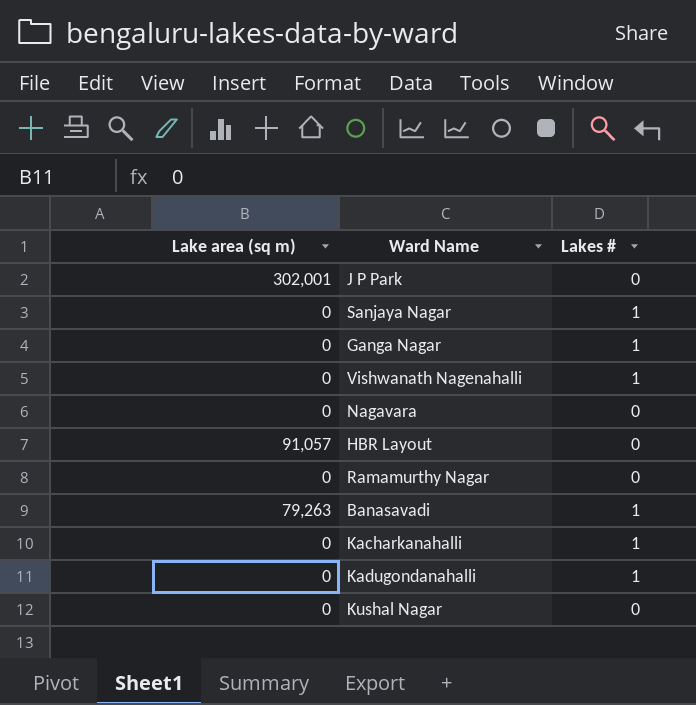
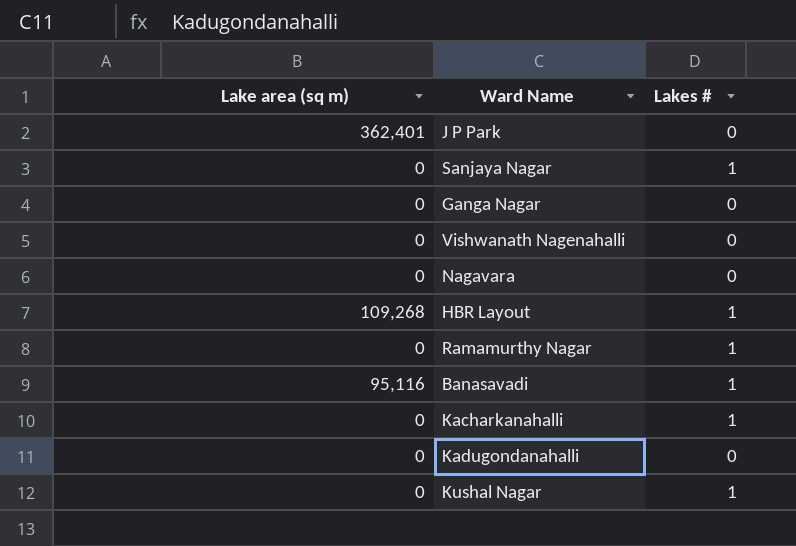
J P Park | Lake area (sq m): 302,001 -> 362,401
Ganga Nagar | Lakes #: 1 -> 0
Vishwanath Nagenahalli | Lakes #: 1 -> 0
HBR Layout | Lake area (sq m): 91,057 -> 109,268
HBR Layout | Lakes #: 0 -> 1
Ramamurthy Nagar | Lakes #: 0 -> 1
Banasavadi | Lake area (sq m): 79,263 -> 95,116
Kadugondanahalli | Lakes #: 1 -> 0
Kushal Nagar | Lakes #: 0 -> 1

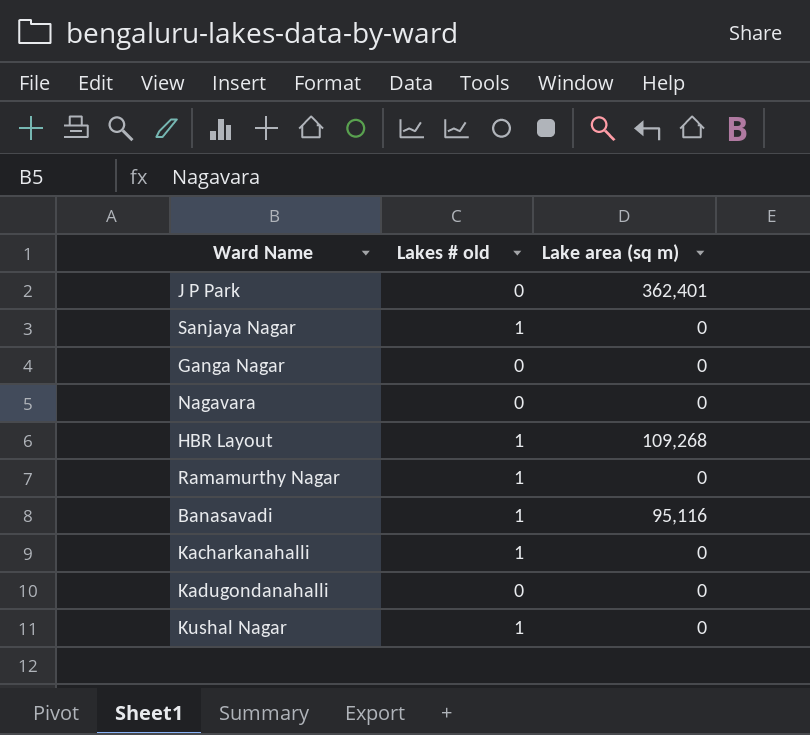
column name: Lakes # -> Lakes # old
column Lake area (sq m) | position: 1 -> 3
row Vishwanath Nagenahalli: 0 | 0 -> none

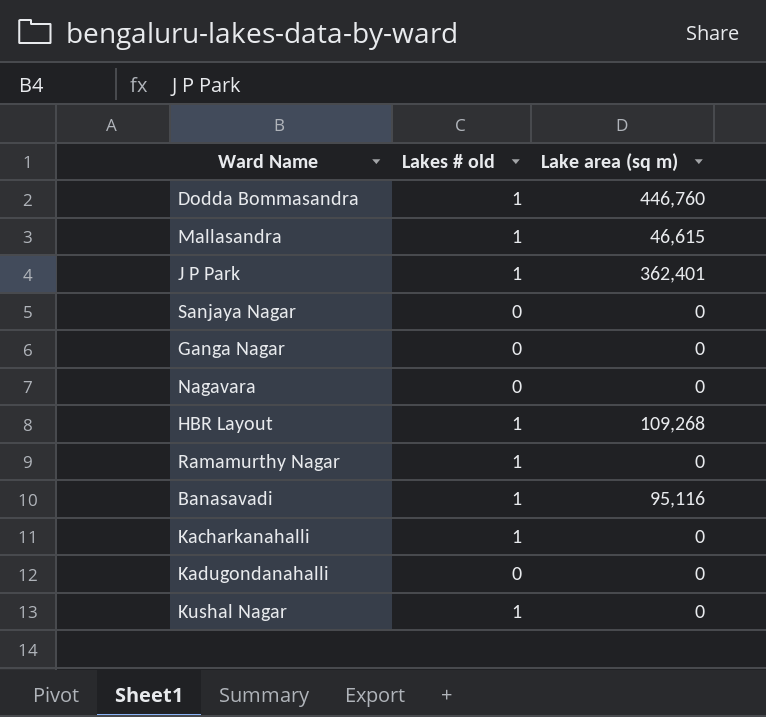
row Dodda Bommasandra: none -> 1 | 446,760
row Mallasandra: none -> 1 | 46,615
J P Park | Lakes # old: 0 -> 1
Sanjaya Nagar | Lakes # old: 1 -> 0

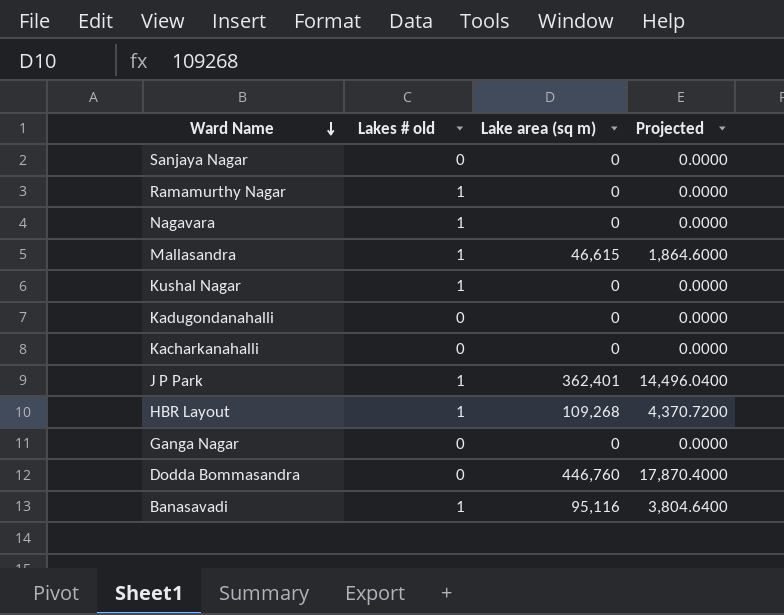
row order: none -> Ward Name descending
column Projected | formula: none -> [Lake area (sq m)] * 0.04
Nagavara | Lakes # old: 0 -> 1
Kacharkanahalli | Lakes # old: 1 -> 0
Dodda Bommasandra | Lakes # old: 1 -> 0

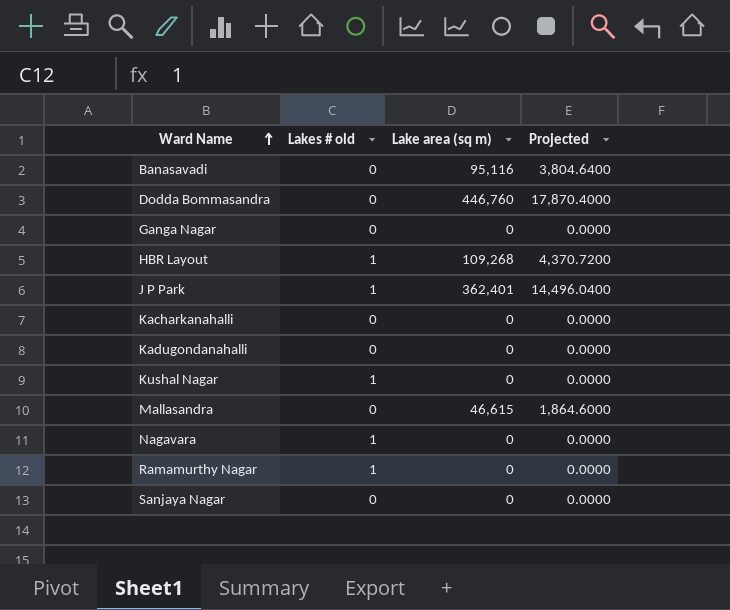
row order: Ward Name descending -> Ward Name ascending
Banasavadi | Lakes # old: 1 -> 0
Mallasandra | Lakes # old: 1 -> 0

